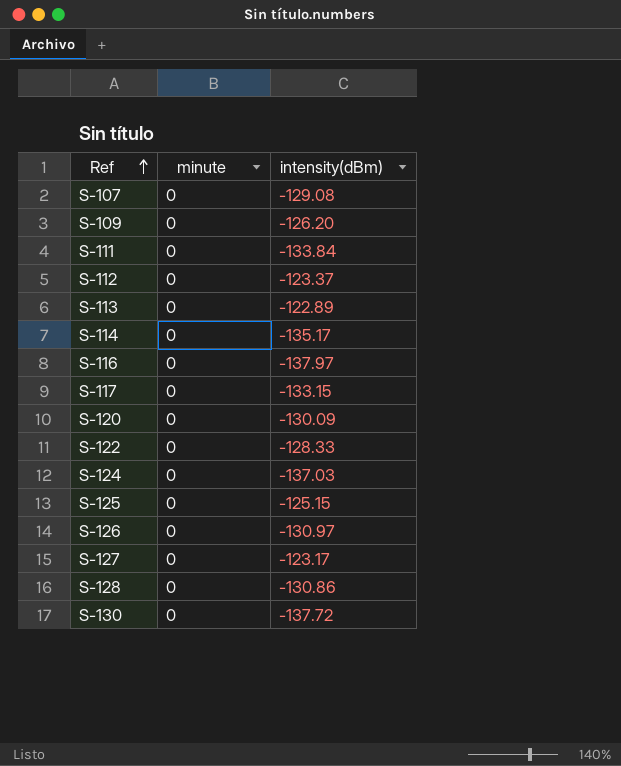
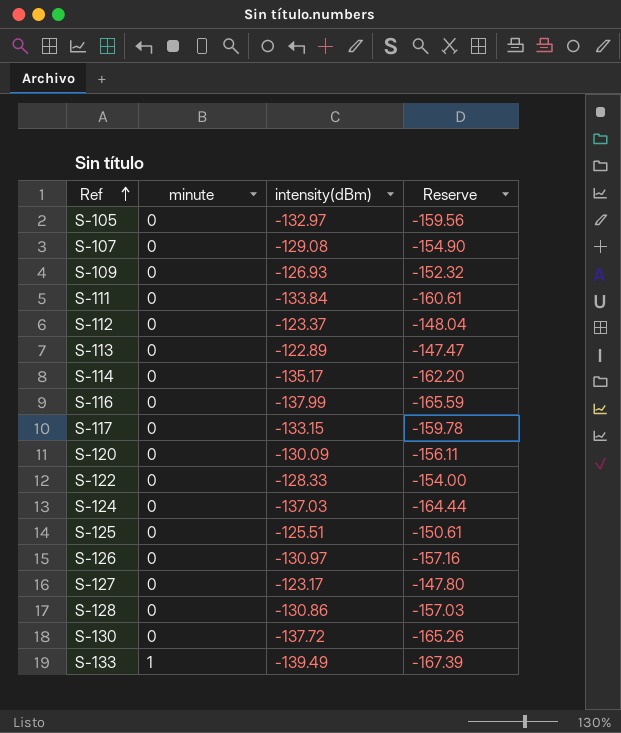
column Reserve | formula: none -> [intensity(dBm)] * 1.2
row S-105: none -> 0 | -132.97 | -159.56
S-109 | intensity(dBm): -126.20 -> -126.93
S-116 | intensity(dBm): -137.97 -> -137.99
S-125 | intensity(dBm): -125.15 -> -125.51
row S-133: none -> 1 | -139.49 | -167.39

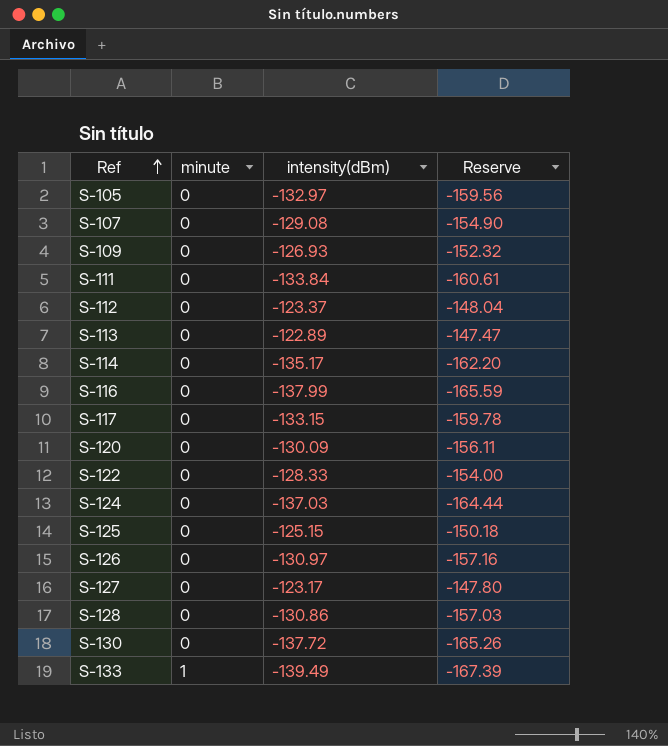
S-125 | intensity(dBm): -125.51 -> -125.15
S-125 | Reserve: -150.61 -> -150.18

